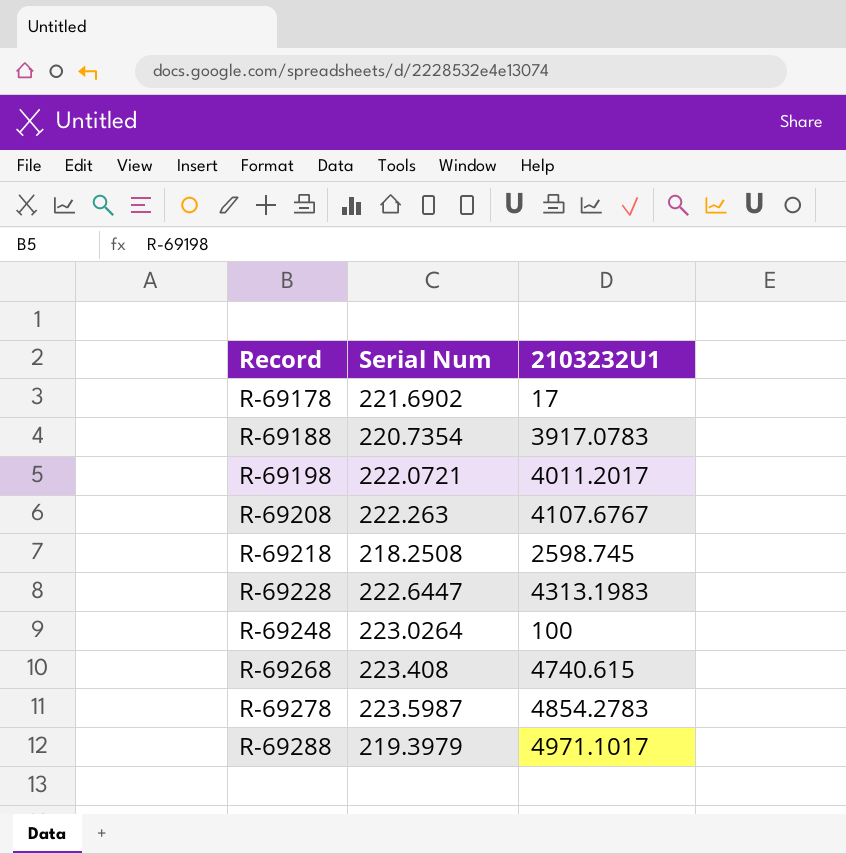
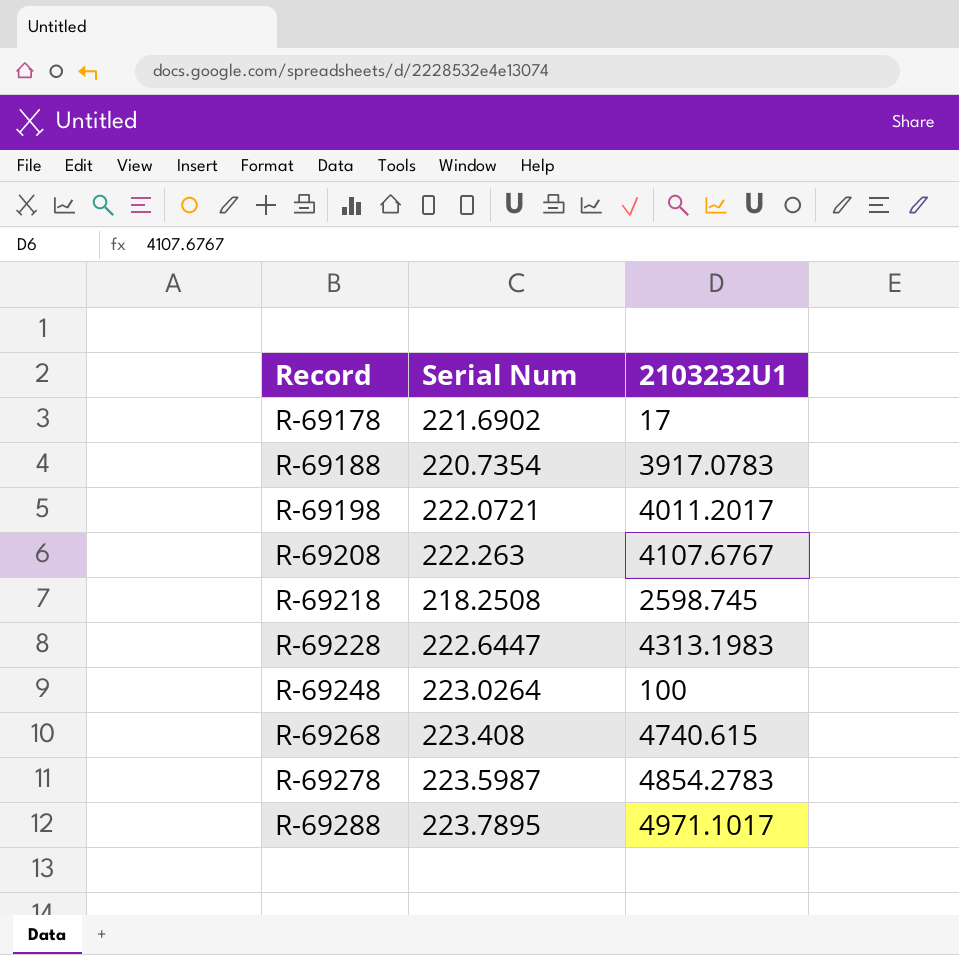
R-69288 | Serial Num: 219.3979 -> 223.7895

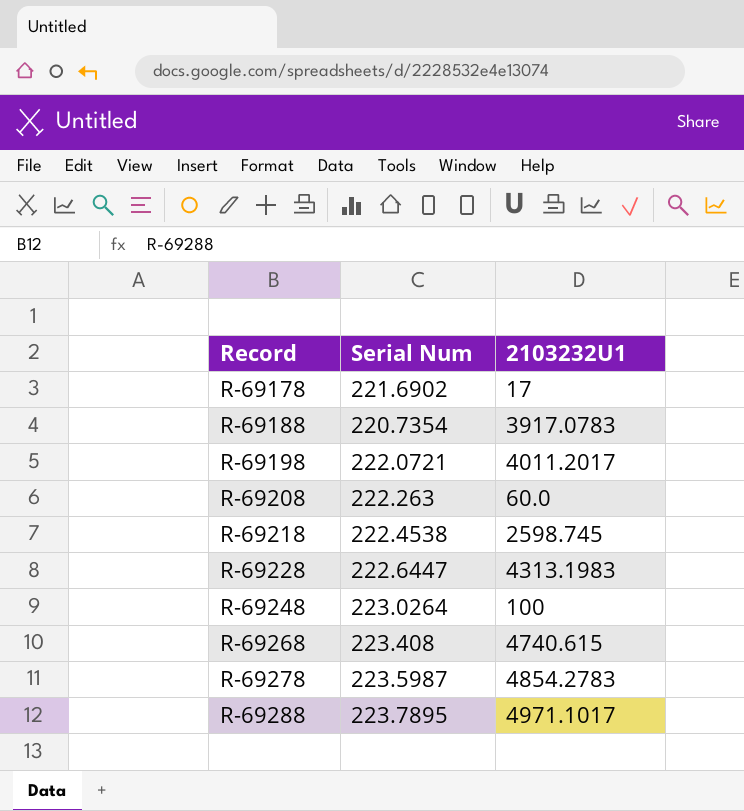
R-69208 | 2103232U1: 4107.6767 -> 60.0
R-69218 | Serial Num: 218.2508 -> 222.4538

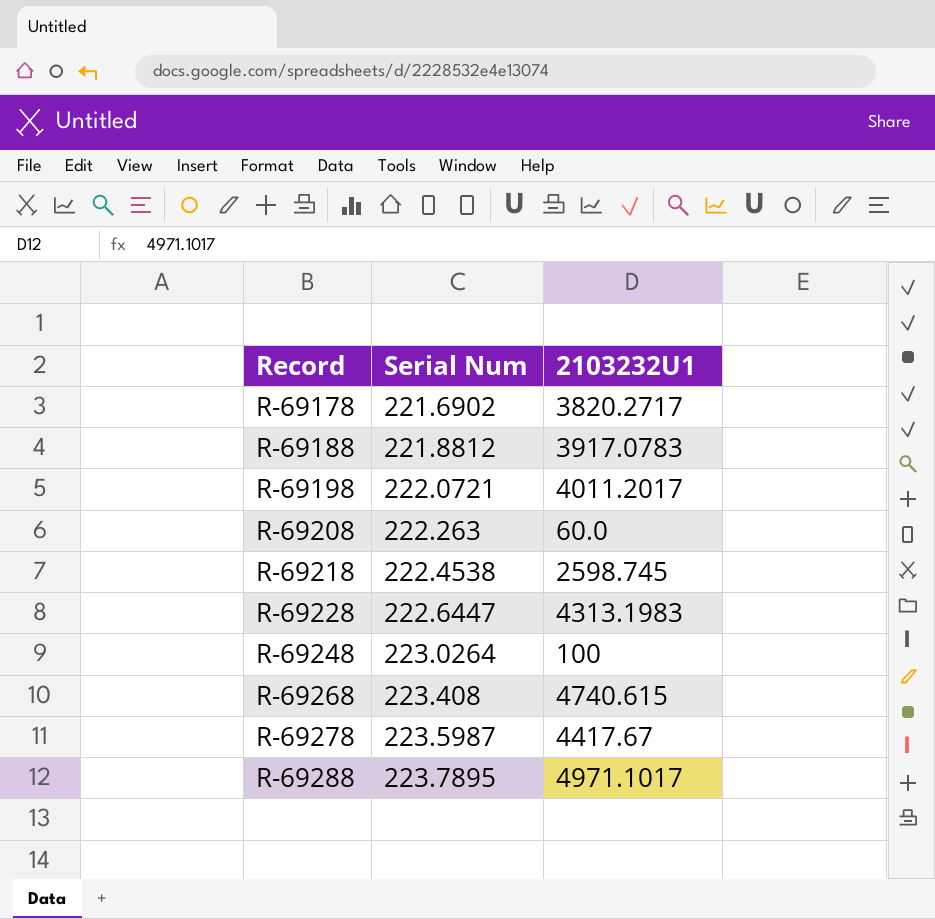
R-69178 | 2103232U1: 17 -> 3820.2717
R-69188 | Serial Num: 220.7354 -> 221.8812
R-69278 | 2103232U1: 4854.2783 -> 4417.67

